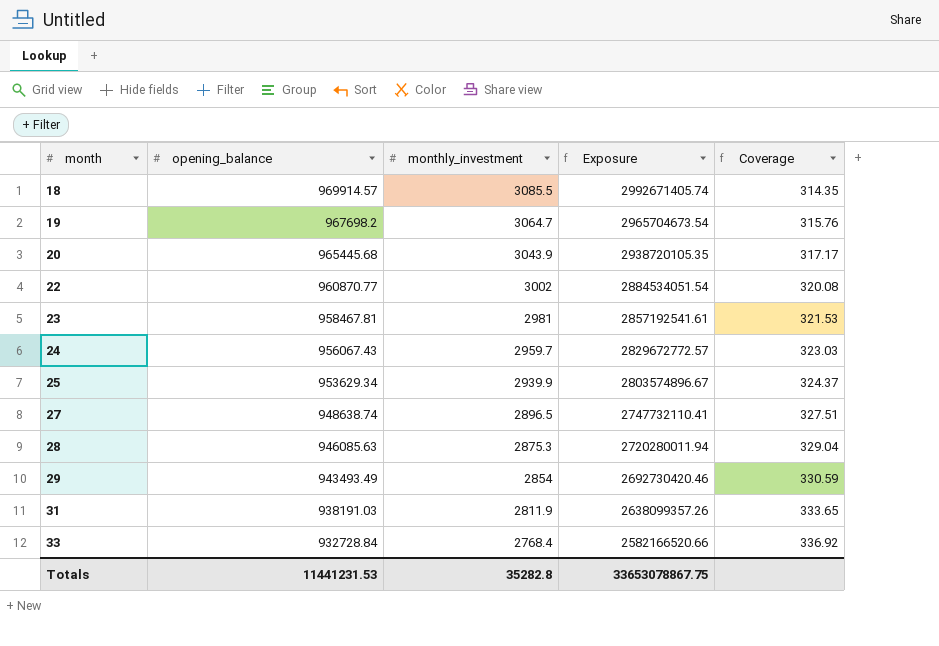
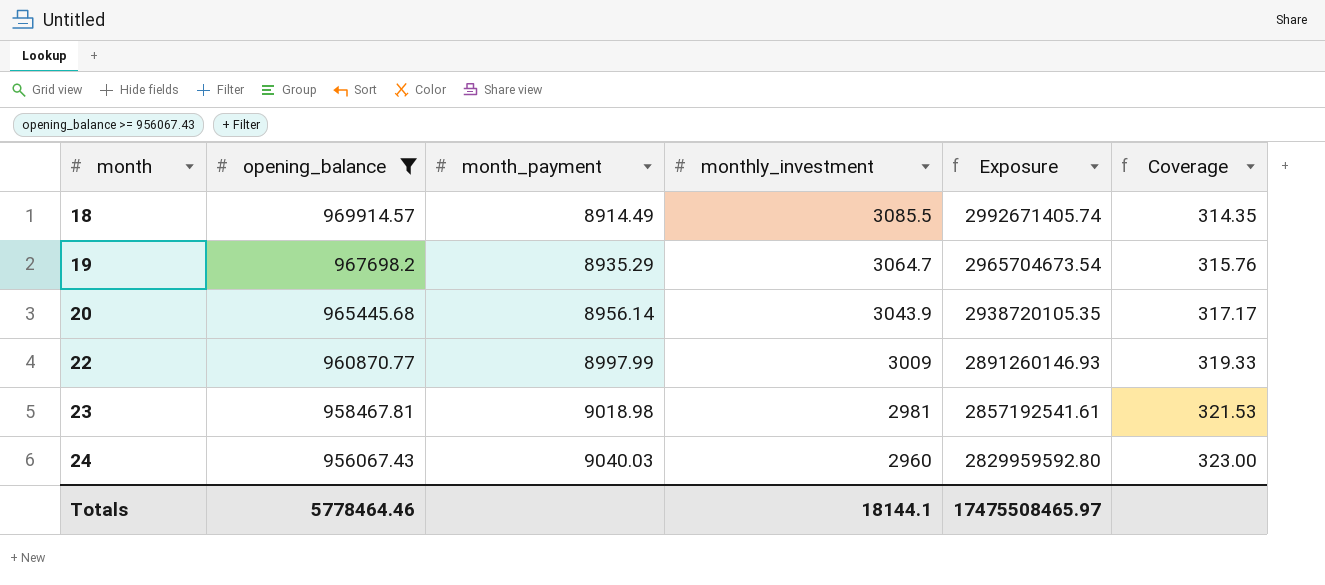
filter: none -> opening_balance >= 956067.43
column month_payment | position: none -> 3
22 | monthly_investment: 3002 -> 3009
22 | Exposure: 2884534051.54 -> 2891260146.93
22 | Coverage: 320.08 -> 319.33
24 | monthly_investment: 2959.7 -> 2960
24 | Exposure: 2829672772.57 -> 2829959592.80
24 | Coverage: 323.03 -> 323.00
Totals | opening_balance: 11441231.53 -> 5778464.46
Totals | monthly_investment: 35282.8 -> 18144.1
Totals | Exposure: 33653078867.75 -> 17475508465.97

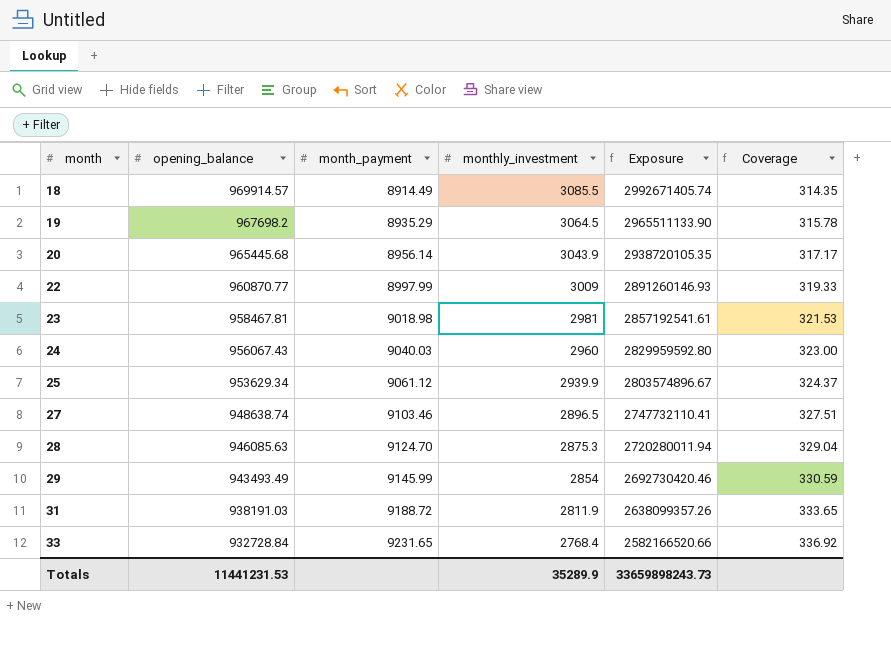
filter: opening_balance >= 956067.43 -> none
19 | monthly_investment: 3064.7 -> 3064.5
19 | Exposure: 2965704673.54 -> 2965511133.90
19 | Coverage: 315.76 -> 315.78
Totals | opening_balance: 5778464.46 -> 11441231.53
Totals | monthly_investment: 18144.1 -> 35289.9
Totals | Exposure: 17475508465.97 -> 33659898243.73

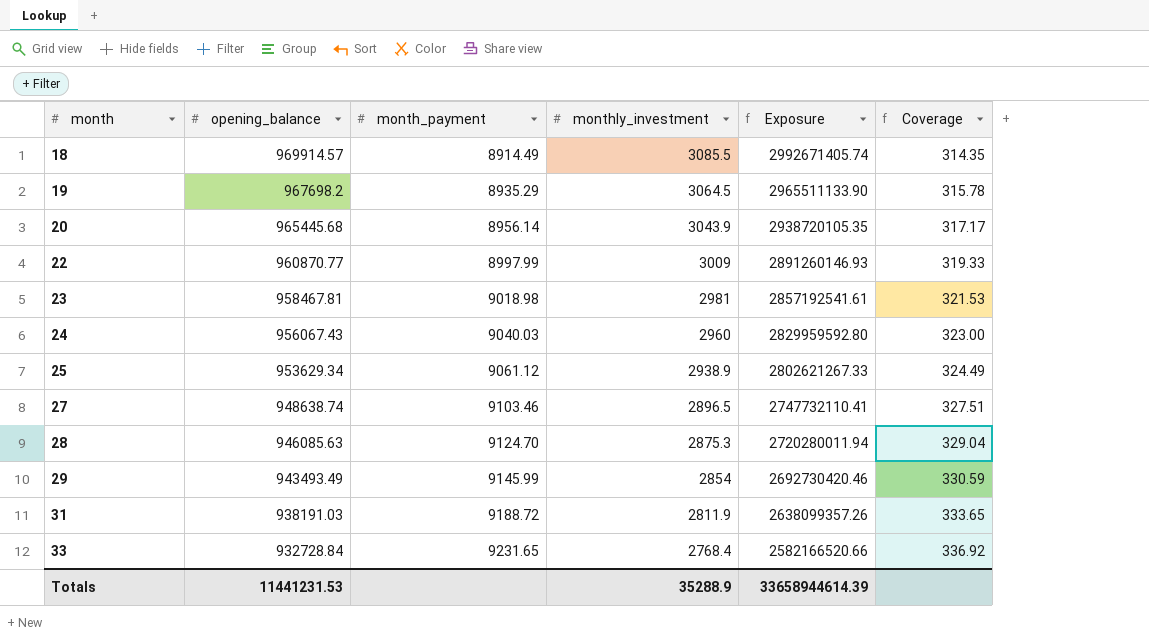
25 | monthly_investment: 2939.9 -> 2938.9
25 | Exposure: 2803574896.67 -> 2802621267.33
25 | Coverage: 324.37 -> 324.49
Totals | monthly_investment: 35289.9 -> 35288.9
Totals | Exposure: 33659898243.73 -> 33658944614.39

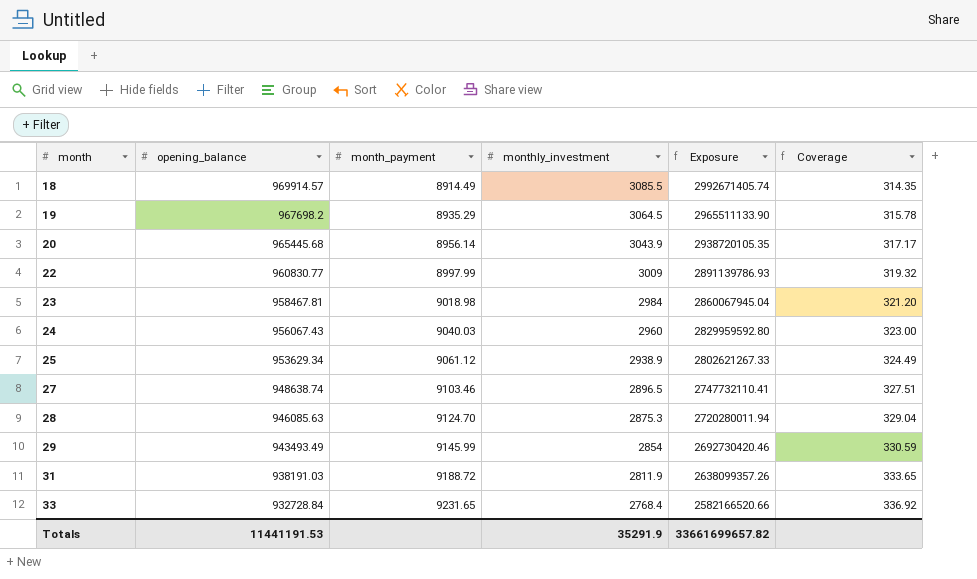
22 | opening_balance: 960870.77 -> 960830.77
22 | Exposure: 2891260146.93 -> 2891139786.93
22 | Coverage: 319.33 -> 319.32
23 | monthly_investment: 2981 -> 2984
23 | Exposure: 2857192541.61 -> 2860067945.04
23 | Coverage: 321.53 -> 321.20
Totals | opening_balance: 11441231.53 -> 11441191.53
Totals | monthly_investment: 35288.9 -> 35291.9
Totals | Exposure: 33658944614.39 -> 33661699657.82

